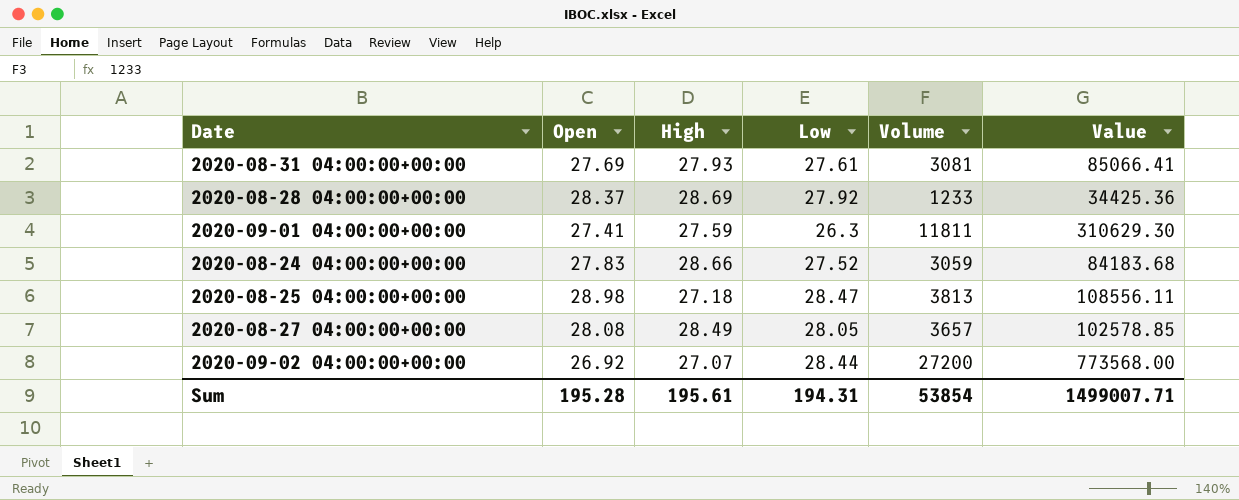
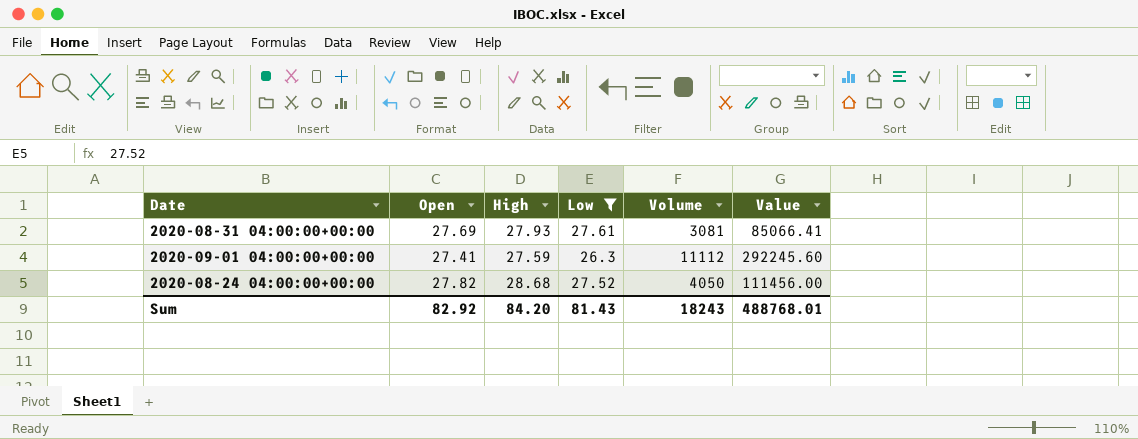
filter: none -> Low <= 27.61
2020-09-01 04:00:00+00:00 | Volume: 11811 -> 11112
2020-09-01 04:00:00+00:00 | Value: 310629.30 -> 292245.60
2020-08-24 04:00:00+00:00 | Open: 27.83 -> 27.82
2020-08-24 04:00:00+00:00 | High: 28.66 -> 28.68
2020-08-24 04:00:00+00:00 | Volume: 3059 -> 4050
2020-08-24 04:00:00+00:00 | Value: 84183.68 -> 111456.00
Sum | Open: 195.28 -> 82.92
Sum | High: 195.61 -> 84.20
Sum | Low: 194.31 -> 81.43
Sum | Volume: 53854 -> 18243
Sum | Value: 1499007.71 -> 488768.01

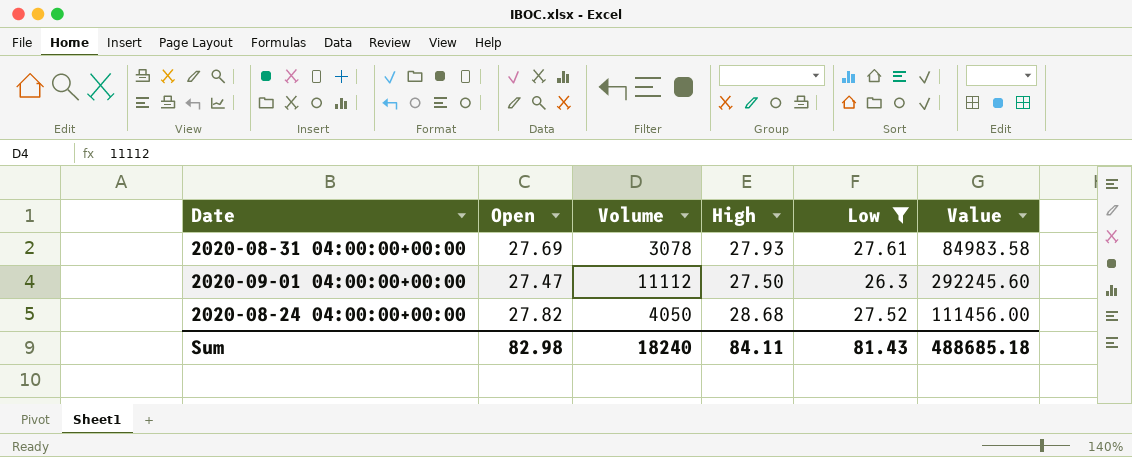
column Volume | position: 5 -> 3
2020-08-31 04:00:00+00:00 | Volume: 3081 -> 3078
2020-08-31 04:00:00+00:00 | Value: 85066.41 -> 84983.58
2020-09-01 04:00:00+00:00 | Open: 27.41 -> 27.47
2020-09-01 04:00:00+00:00 | High: 27.59 -> 27.50
Sum | Open: 82.92 -> 82.98
Sum | Volume: 18243 -> 18240
Sum | High: 84.20 -> 84.11
Sum | Value: 488768.01 -> 488685.18

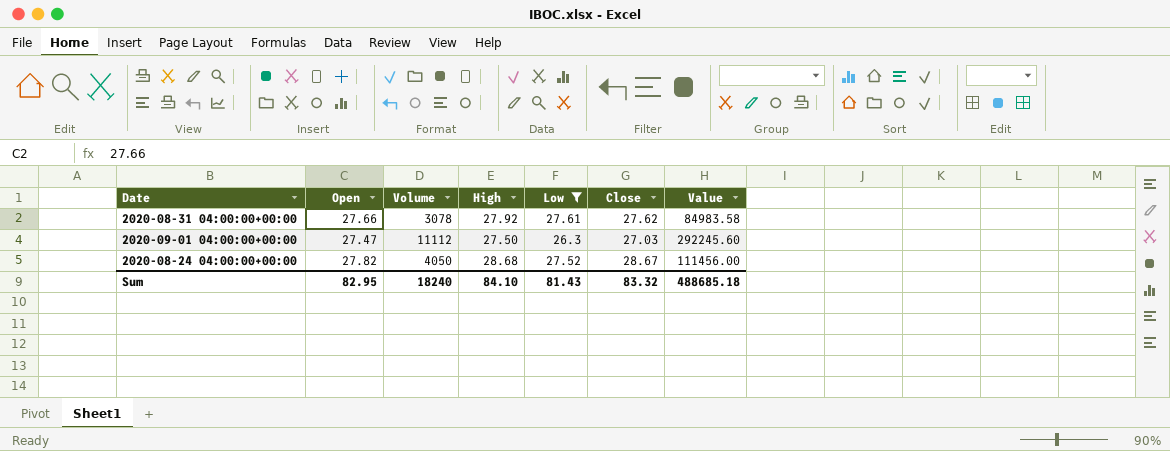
column Close | position: none -> 6
2020-08-31 04:00:00+00:00 | Open: 27.69 -> 27.66
2020-08-31 04:00:00+00:00 | High: 27.93 -> 27.92
Sum | Open: 82.98 -> 82.95
Sum | High: 84.11 -> 84.10

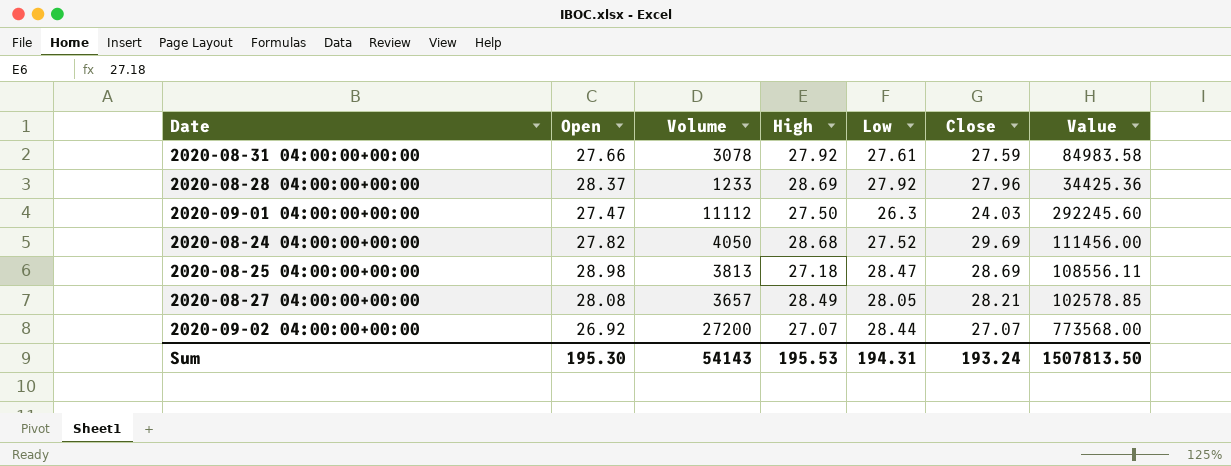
filter: Low <= 27.61 -> none
2020-08-31 04:00:00+00:00 | Close: 27.62 -> 27.59
2020-09-01 04:00:00+00:00 | Close: 27.03 -> 24.03
2020-08-24 04:00:00+00:00 | Close: 28.67 -> 29.69
Sum | Open: 82.95 -> 195.30
Sum | Volume: 18240 -> 54143
Sum | High: 84.10 -> 195.53
Sum | Low: 81.43 -> 194.31
Sum | Close: 83.32 -> 193.24
Sum | Value: 488685.18 -> 1507813.50

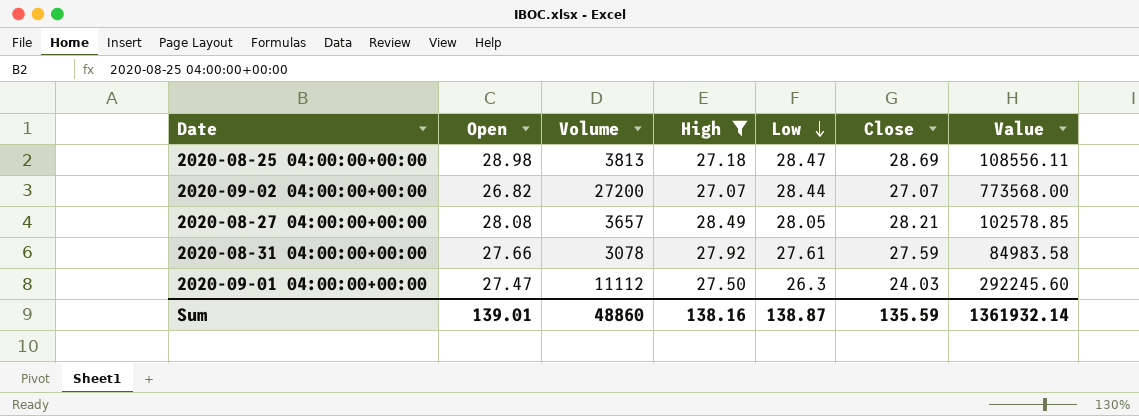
filter: none -> High <= 28.49
row order: none -> Low descending
2020-09-02 04:00:00+00:00 | Open: 26.92 -> 26.82
Sum | Open: 195.30 -> 139.01
Sum | Volume: 54143 -> 48860
Sum | High: 195.53 -> 138.16
Sum | Low: 194.31 -> 138.87
Sum | Close: 193.24 -> 135.59
Sum | Value: 1507813.50 -> 1361932.14

